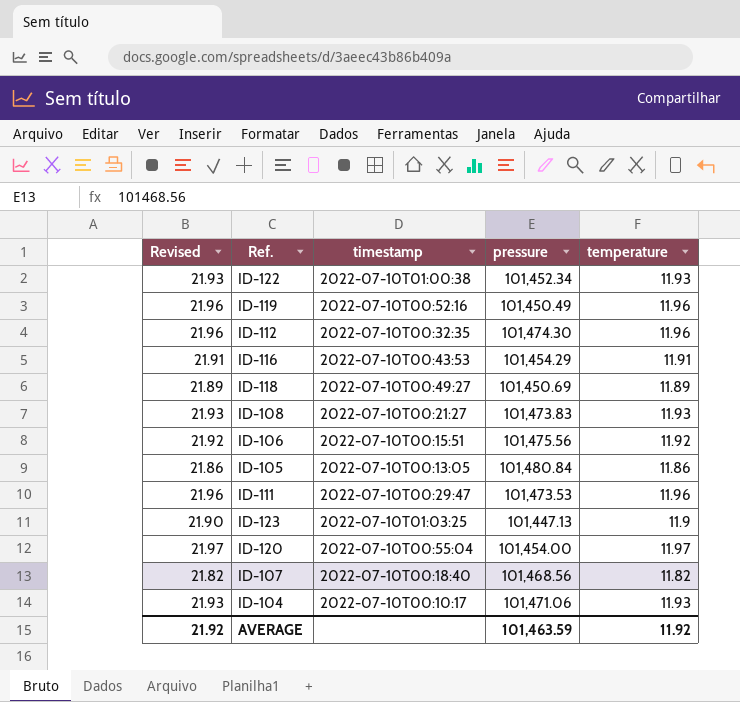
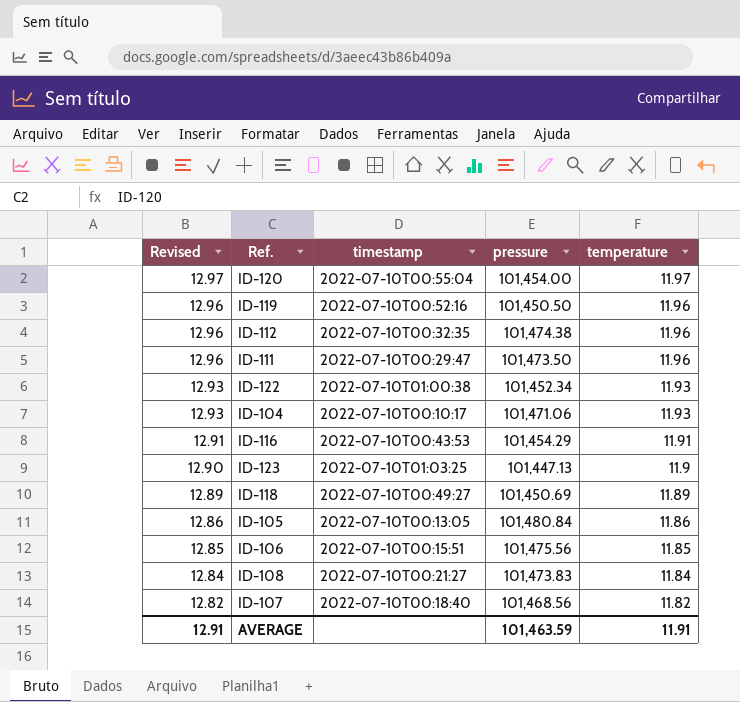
row order: none -> Revised descending
column Revised | formula: [temperature] + 10 -> [temperature] + 1
ID-119 | pressure: 101,450.49 -> 101,450.50
ID-112 | pressure: 101,474.30 -> 101,474.38
ID-111 | pressure: 101,473.53 -> 101,473.50
ID-106 | temperature: 11.92 -> 11.85
ID-108 | temperature: 11.93 -> 11.84
AVERAGE | Revised: 21.92 -> 12.91
AVERAGE | temperature: 11.92 -> 11.91

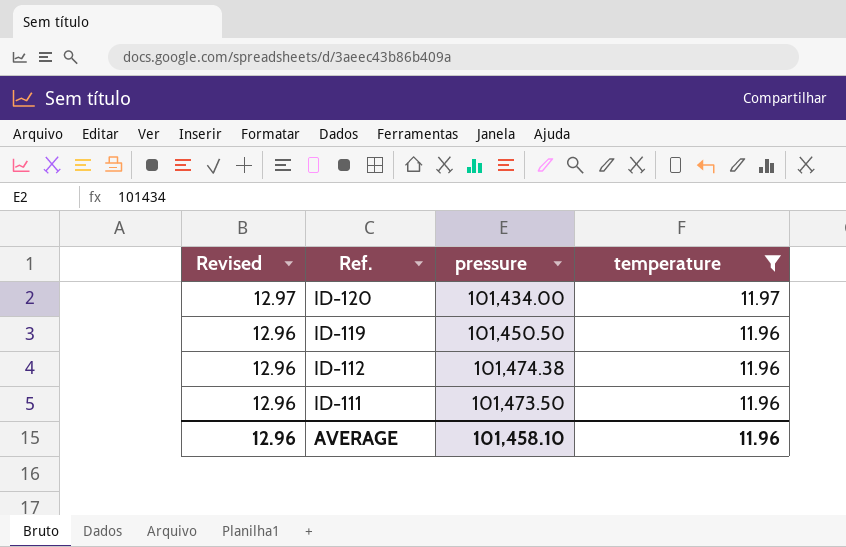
filter: none -> temperature >= 11.96
column timestamp | position: 3 -> none
ID-120 | pressure: 101,454.00 -> 101,434.00
AVERAGE | Revised: 12.91 -> 12.96
AVERAGE | pressure: 101,463.59 -> 101,458.10
AVERAGE | temperature: 11.91 -> 11.96

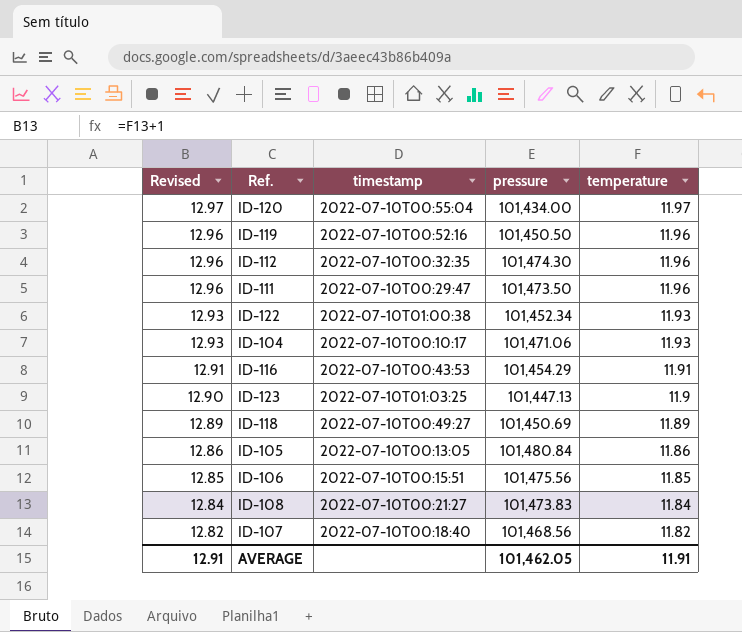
filter: temperature >= 11.96 -> none
column timestamp | position: none -> 3
ID-112 | pressure: 101,474.38 -> 101,474.30
AVERAGE | Revised: 12.96 -> 12.91
AVERAGE | pressure: 101,458.10 -> 101,462.05
AVERAGE | temperature: 11.96 -> 11.91

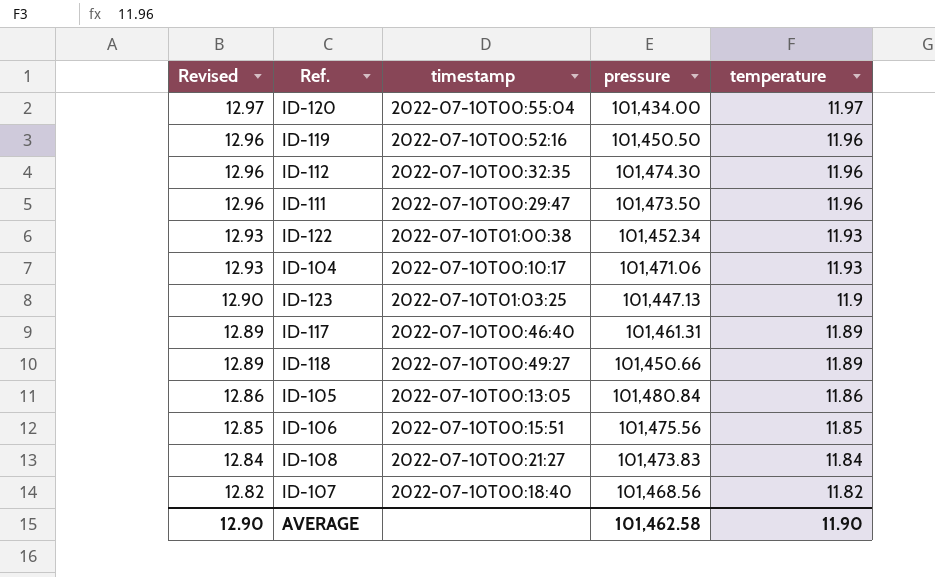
row ID-116: 12.91 | 2022-07-10T00:43:53 | 101,454.29 | 11.91 -> none
row ID-117: none -> 12.89 | 2022-07-10T00:46:40 | 101,461.31 | 11.89
ID-118 | pressure: 101,450.69 -> 101,450.66
AVERAGE | Revised: 12.91 -> 12.90
AVERAGE | pressure: 101,462.05 -> 101,462.58
AVERAGE | temperature: 11.91 -> 11.90

